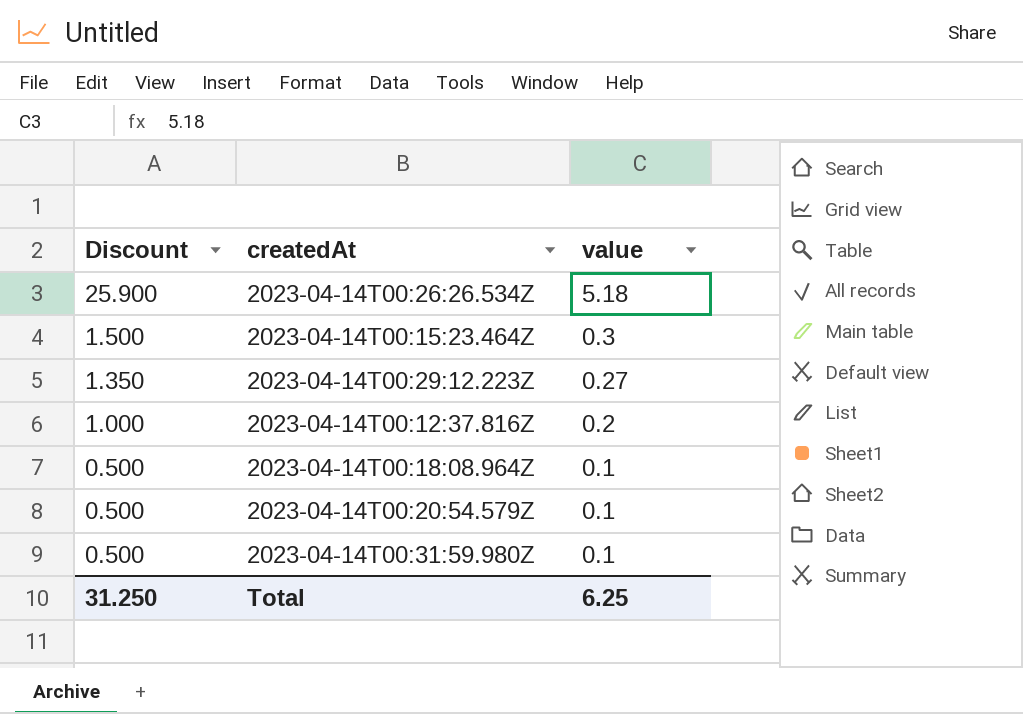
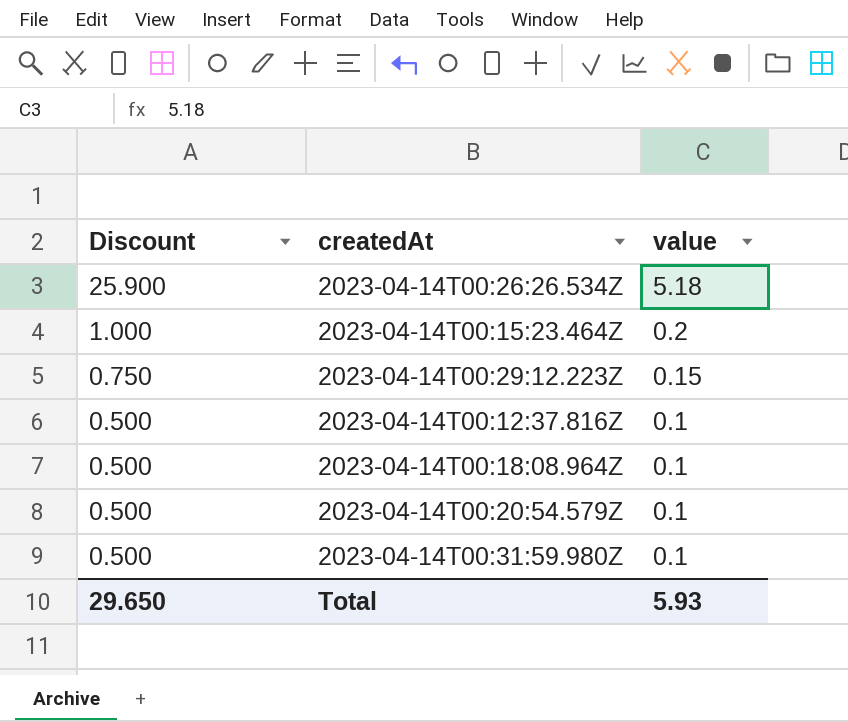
2023-04-14T00:15:23.464Z | Discount: 1.500 -> 1.000
2023-04-14T00:15:23.464Z | value: 0.3 -> 0.2
2023-04-14T00:29:12.223Z | Discount: 1.350 -> 0.750
2023-04-14T00:29:12.223Z | value: 0.27 -> 0.15
2023-04-14T00:12:37.816Z | Discount: 1.000 -> 0.500
2023-04-14T00:12:37.816Z | value: 0.2 -> 0.1
Total | Discount: 31.250 -> 29.650
Total | value: 6.25 -> 5.93

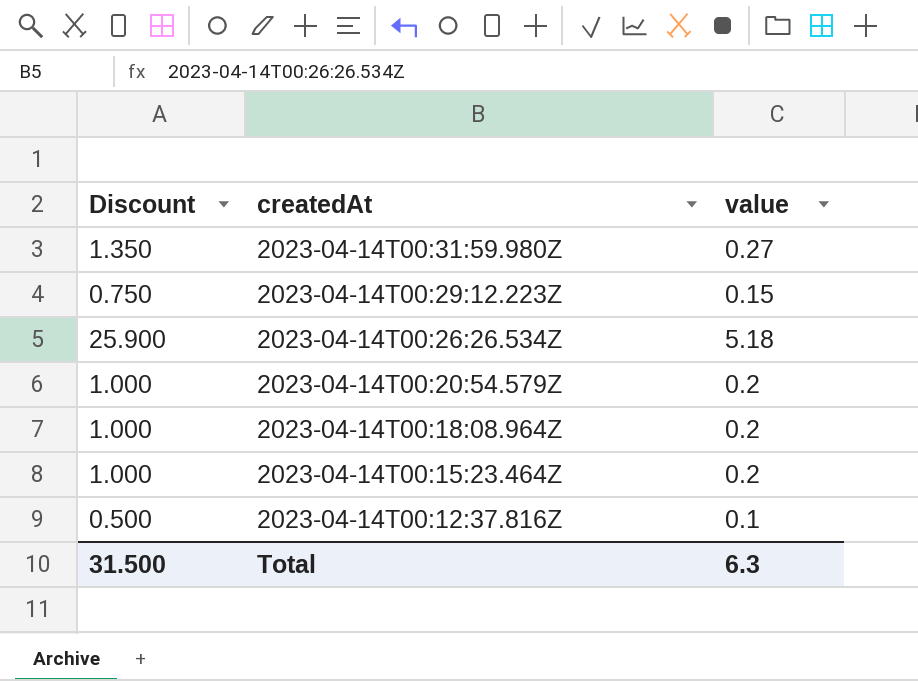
row order: Discount descending -> createdAt descending
2023-04-14T00:31:59.980Z | Discount: 0.500 -> 1.350
2023-04-14T00:31:59.980Z | value: 0.1 -> 0.27
2023-04-14T00:20:54.579Z | Discount: 0.500 -> 1.000
2023-04-14T00:20:54.579Z | value: 0.1 -> 0.2
2023-04-14T00:18:08.964Z | Discount: 0.500 -> 1.000
2023-04-14T00:18:08.964Z | value: 0.1 -> 0.2
Total | Discount: 29.650 -> 31.500
Total | value: 5.93 -> 6.3

